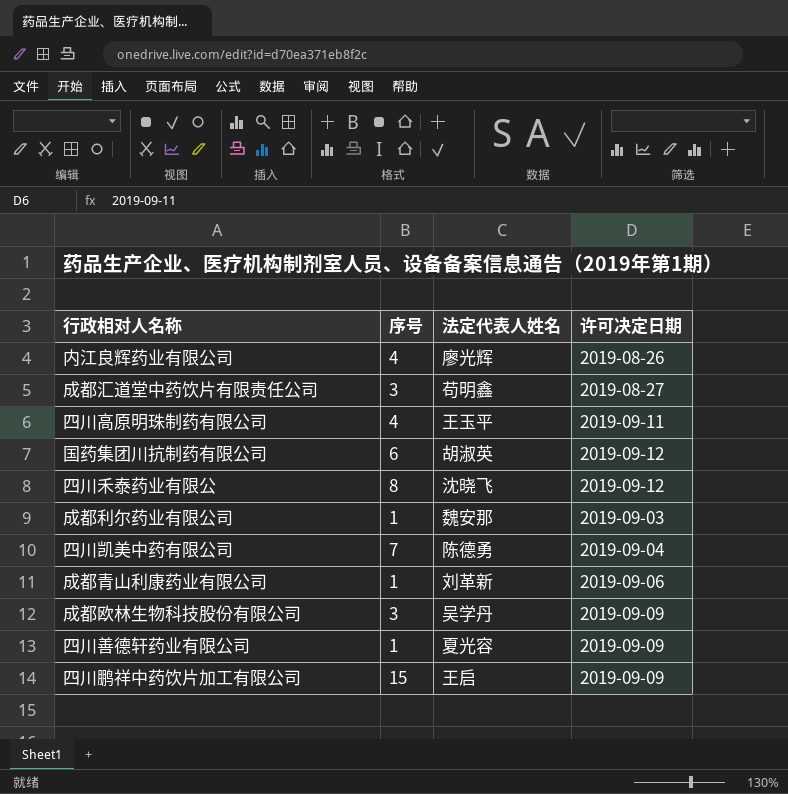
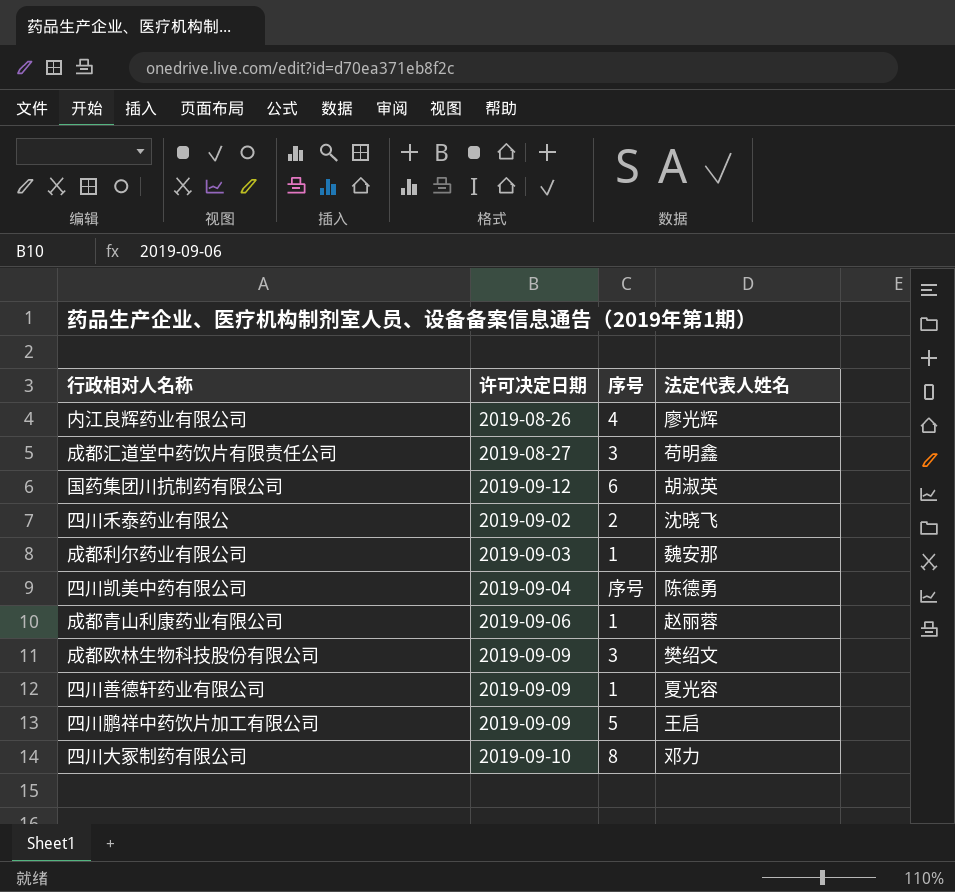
column 许可决定日期 | position: 4 -> 2
row 四川高原明珠制药有限公司: 4 | 王玉平 | 2019-09-11 -> none
四川禾泰药业有限公 | 许可决定日期: 2019-09-12 -> 2019-09-02
四川禾泰药业有限公 | 序号: 8 -> 2
四川凯美中药有限公司 | 序号: 7 -> 序号
成都青山利康药业有限公司 | 法定代表人姓名: 刘革新 -> 赵丽蓉
成都欧林生物科技股份有限公司 | 法定代表人姓名: 吴学丹 -> 樊绍文
四川鹏祥中药饮片加工有限公司 | 序号: 15 -> 5
row 四川大冢制药有限公司: none -> 2019-09-10 | 8 | 邓力

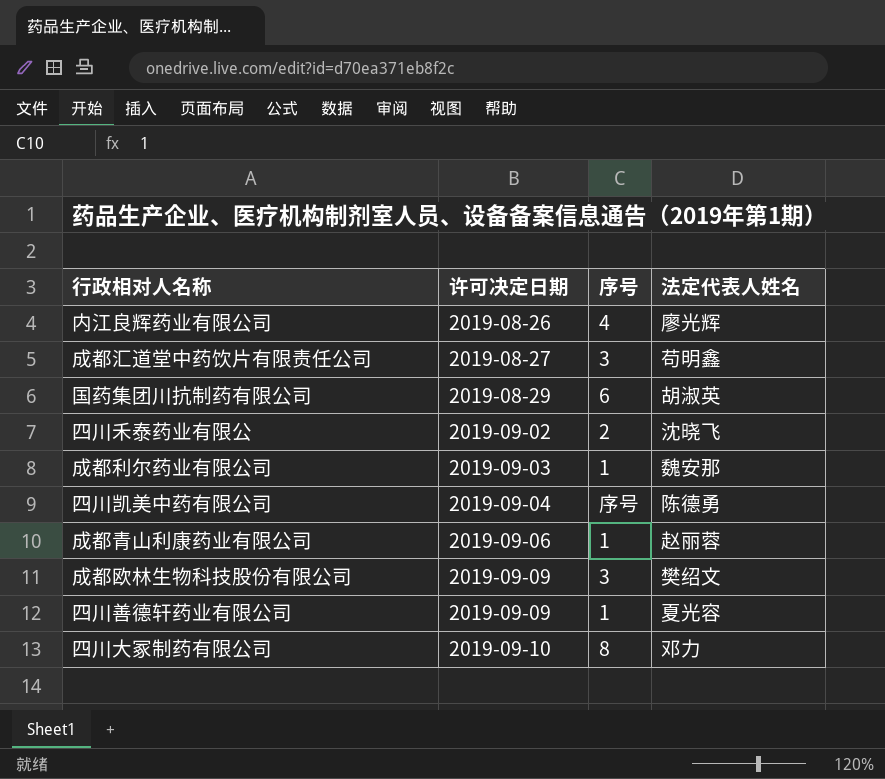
row 四川鹏祥中药饮片加工有限公司: 2019-09-09 | 5 | 王启 -> none
国药集团川抗制药有限公司 | 许可决定日期: 2019-09-12 -> 2019-08-29

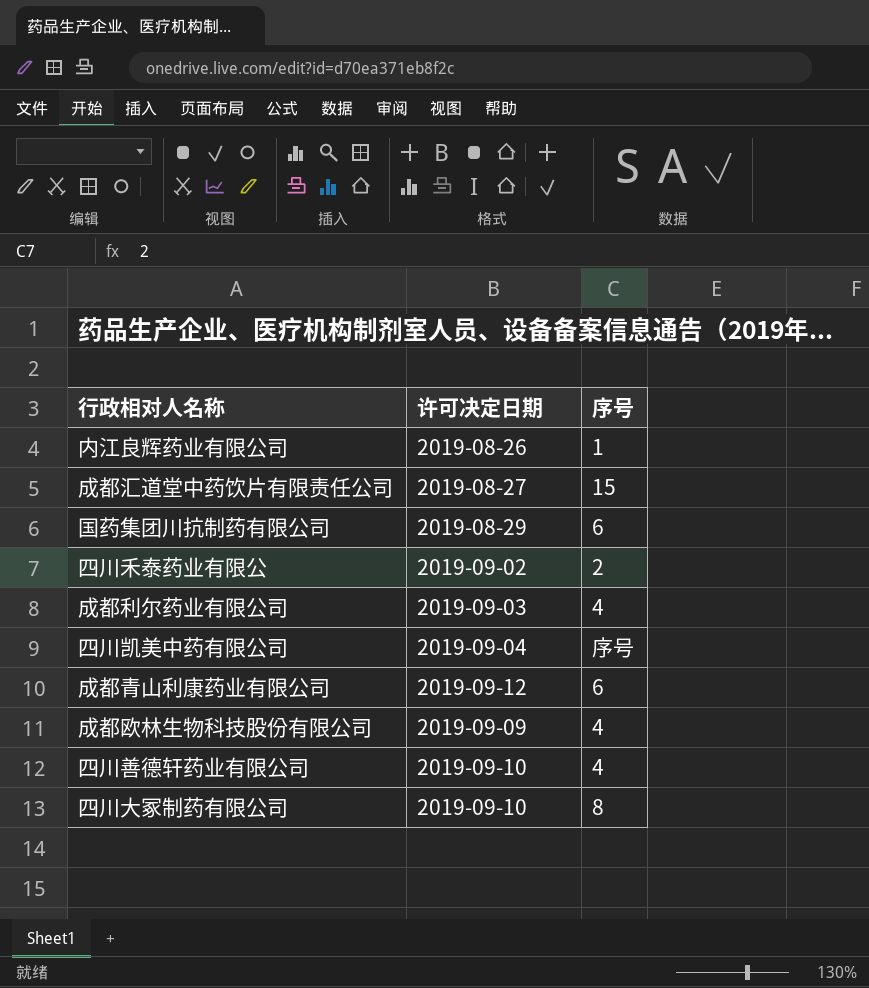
column 法定代表人姓名 | position: 4 -> none
内江良辉药业有限公司 | 序号: 4 -> 1
成都汇道堂中药饮片有限责任公司 | 序号: 3 -> 15
成都利尔药业有限公司 | 序号: 1 -> 4
成都青山利康药业有限公司 | 许可决定日期: 2019-09-06 -> 2019-09-12
成都青山利康药业有限公司 | 序号: 1 -> 6
成都欧林生物科技股份有限公司 | 序号: 3 -> 4
四川善德轩药业有限公司 | 许可决定日期: 2019-09-09 -> 2019-09-10
四川善德轩药业有限公司 | 序号: 1 -> 4

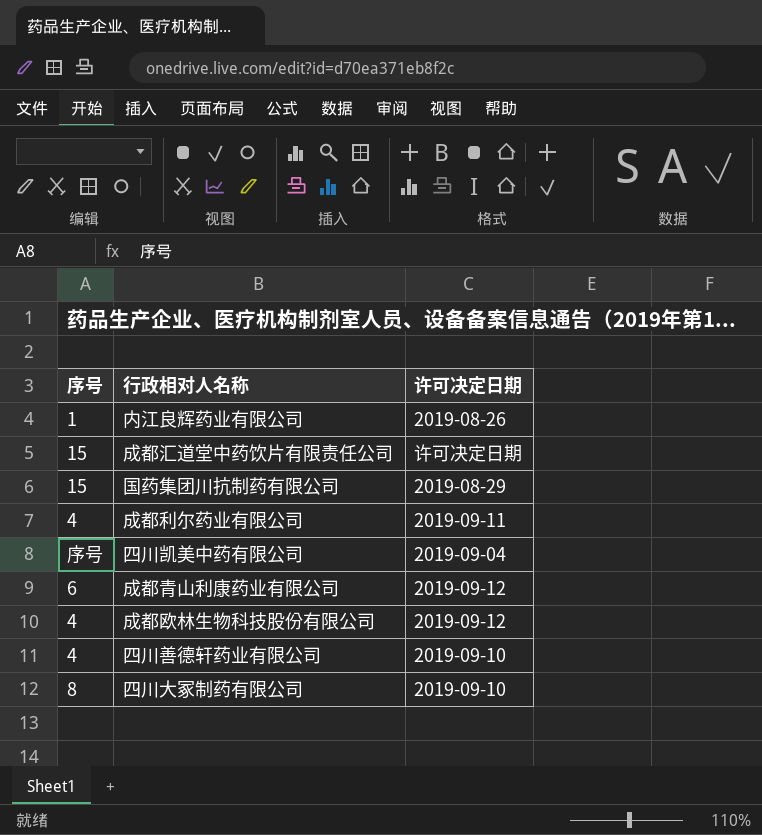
column 序号 | position: 3 -> 1
row 四川禾泰药业有限公: 2019-09-02 | 2 -> none
成都汇道堂中药饮片有限责任公司 | 许可决定日期: 2019-08-27 -> 许可决定日期
国药集团川抗制药有限公司 | 序号: 6 -> 15
成都利尔药业有限公司 | 许可决定日期: 2019-09-03 -> 2019-09-11
成都欧林生物科技股份有限公司 | 许可决定日期: 2019-09-09 -> 2019-09-12

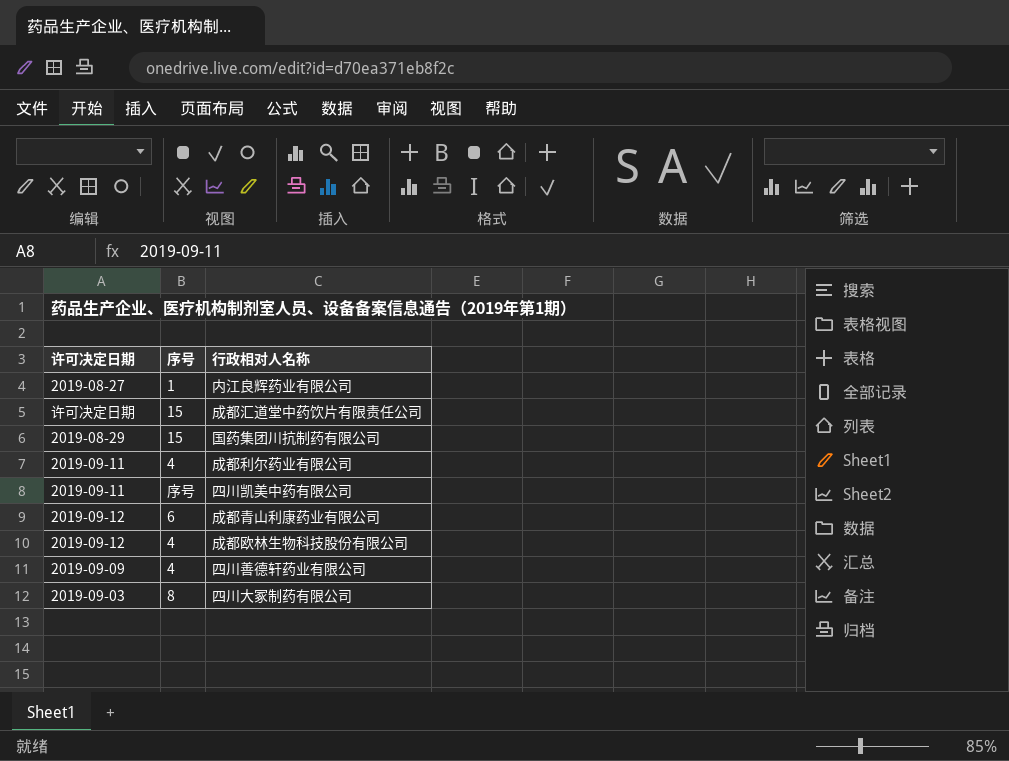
column 许可决定日期 | position: 3 -> 1
内江良辉药业有限公司 | 许可决定日期: 2019-08-26 -> 2019-08-27
四川凯美中药有限公司 | 许可决定日期: 2019-09-04 -> 2019-09-11
四川善德轩药业有限公司 | 许可决定日期: 2019-09-10 -> 2019-09-09
四川大冢制药有限公司 | 许可决定日期: 2019-09-10 -> 2019-09-03

